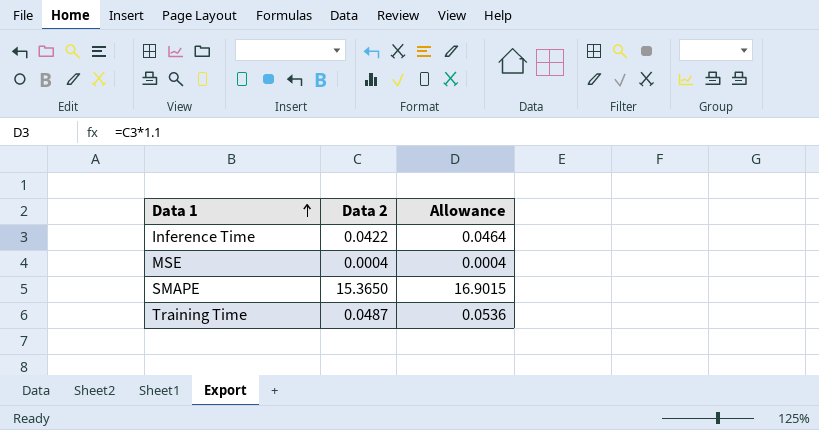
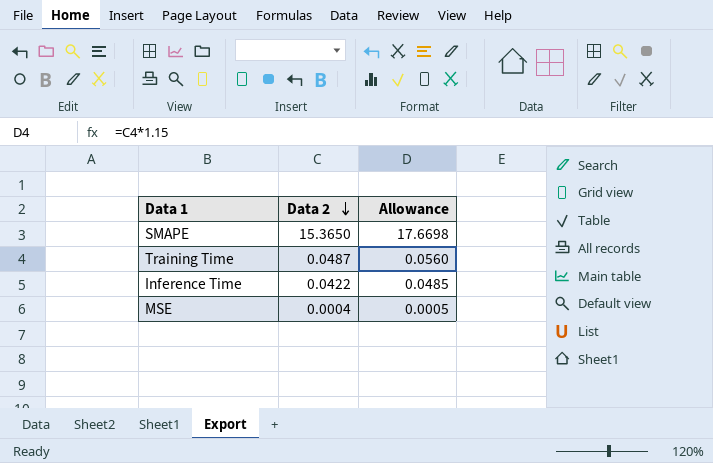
row order: Data 1 ascending -> Data 2 descending
column Allowance | formula: [Data 2] * 1.1 -> [Data 2] * 1.15

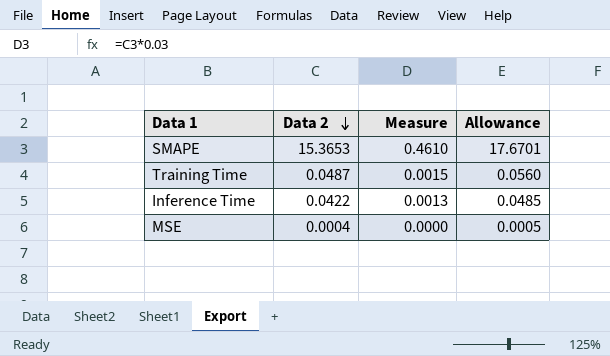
column Measure | formula: none -> [Data 2] * 0.03
SMAPE | Data 2: 15.3650 -> 15.3653
SMAPE | Allowance: 17.6698 -> 17.6701

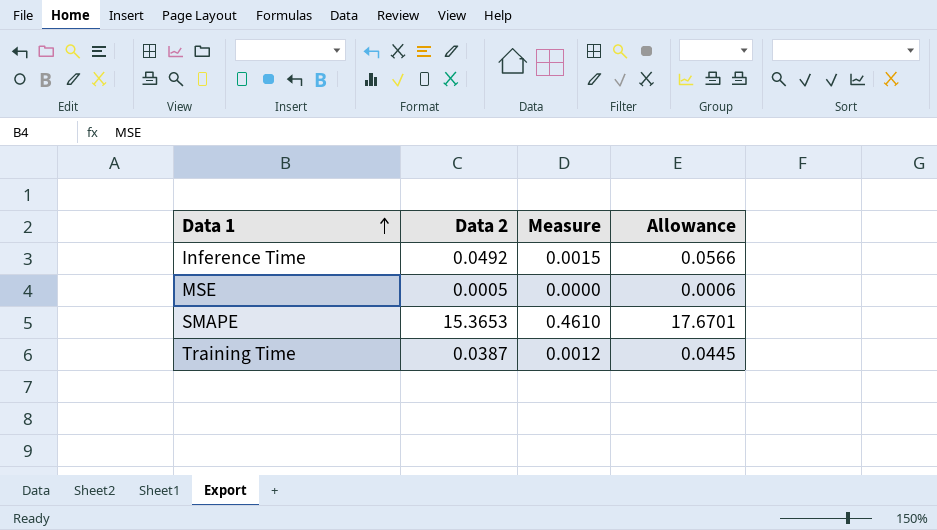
row order: Data 2 descending -> Data 1 ascending
Inference Time | Data 2: 0.0422 -> 0.0492
Inference Time | Measure: 0.0013 -> 0.0015
Inference Time | Allowance: 0.0485 -> 0.0566
MSE | Data 2: 0.0004 -> 0.0005
MSE | Allowance: 0.0005 -> 0.0006
Training Time | Data 2: 0.0487 -> 0.0387
Training Time | Measure: 0.0015 -> 0.0012
Training Time | Allowance: 0.0560 -> 0.0445

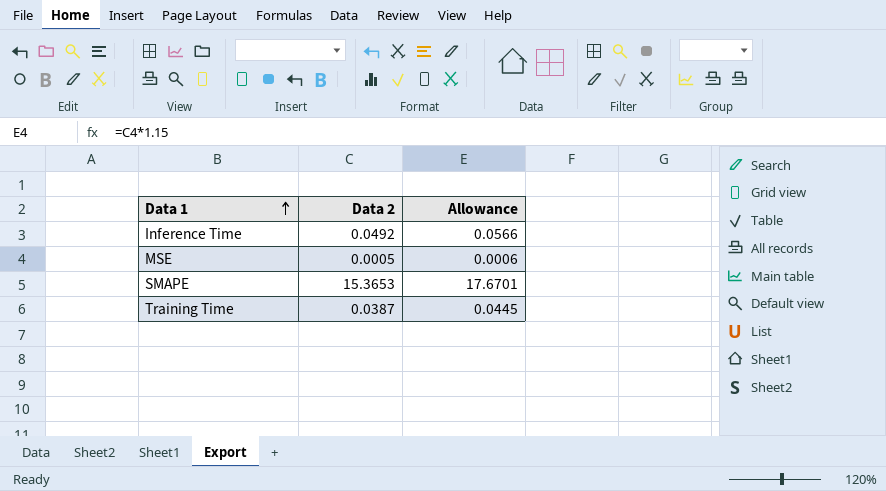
column Measure | formula: [Data 2] * 0.03 -> none

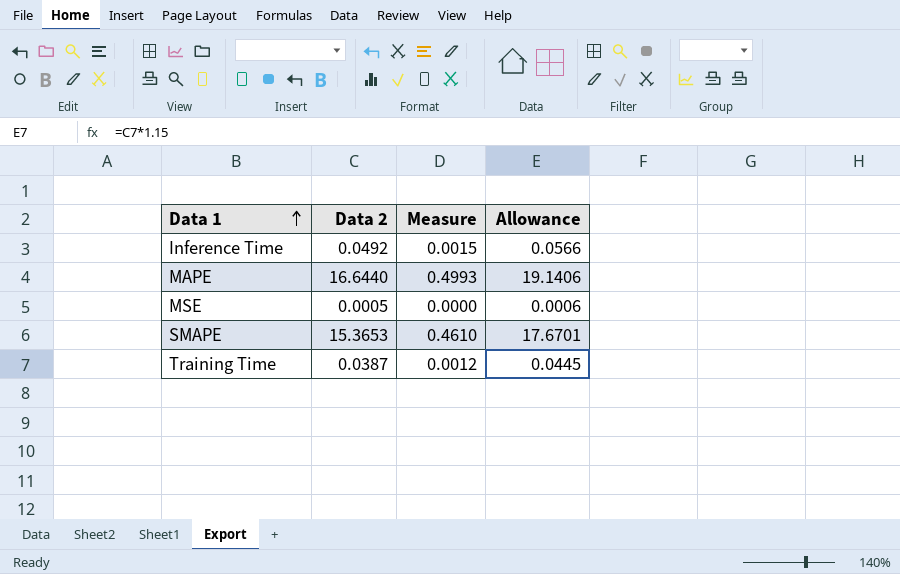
column Measure | formula: none -> [Data 2] * 0.03
row MAPE: none -> 16.6440 | 0.4993 | 19.1406

